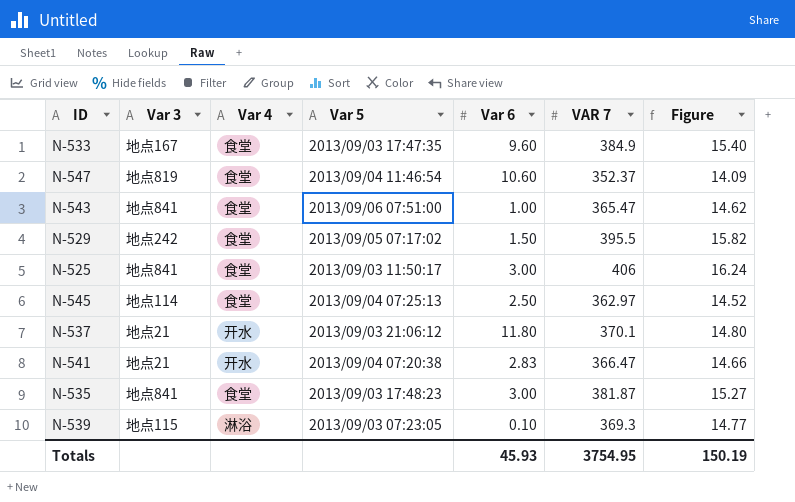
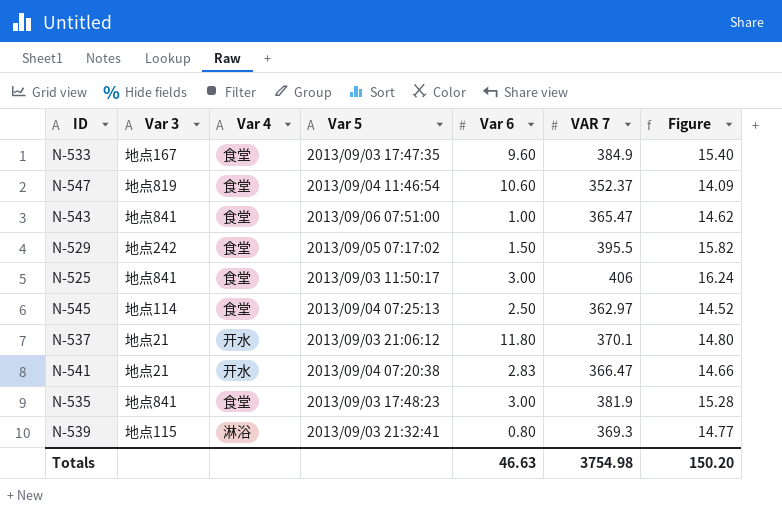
N-535 | VAR 7: 381.87 -> 381.9
N-535 | Figure: 15.27 -> 15.28
N-539 | Var 5: 2013/09/03 07:23:05 -> 2013/09/03 21:32:41
N-539 | Var 6: 0.10 -> 0.80
Totals | Var 6: 45.93 -> 46.63
Totals | VAR 7: 3754.95 -> 3754.98
Totals | Figure: 150.19 -> 150.20

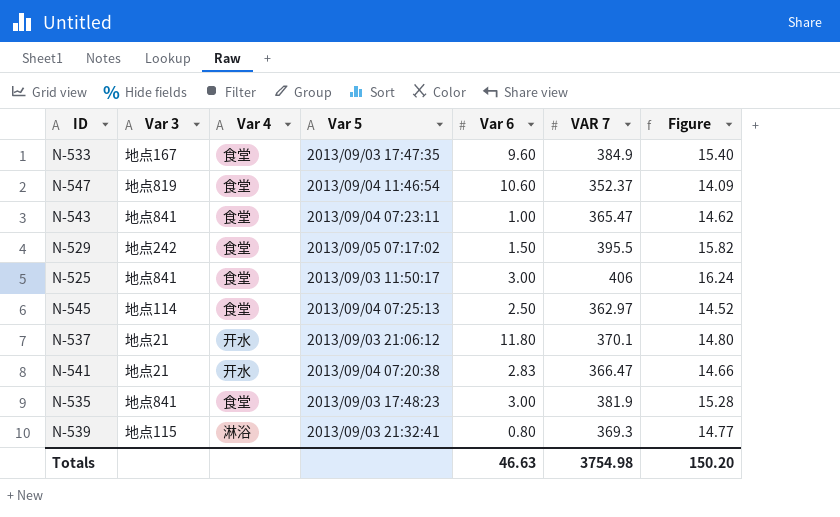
N-543 | Var 5: 2013/09/06 07:51:00 -> 2013/09/04 07:23:11

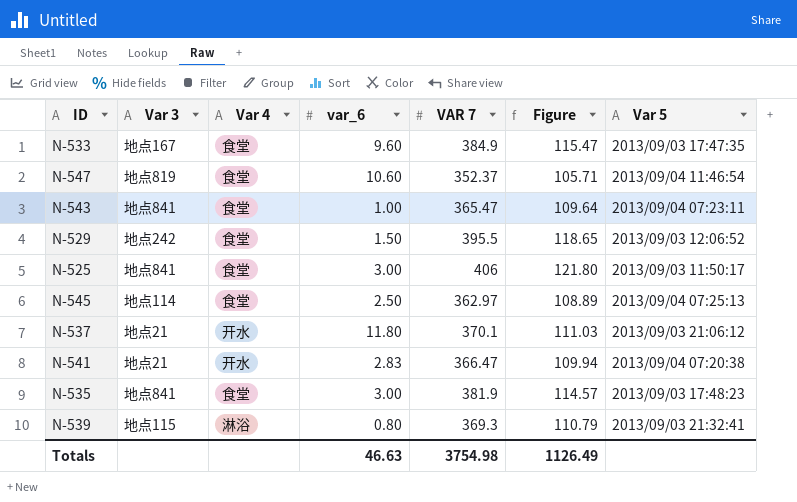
column name: Var 6 -> var_6
column Figure | formula: [VAR 7] * 0.04 -> [VAR 7] * 0.3
column Var 5 | position: 4 -> 7
N-529 | Var 5: 2013/09/05 07:17:02 -> 2013/09/03 12:06:52
Totals | Figure: 150.20 -> 1126.49

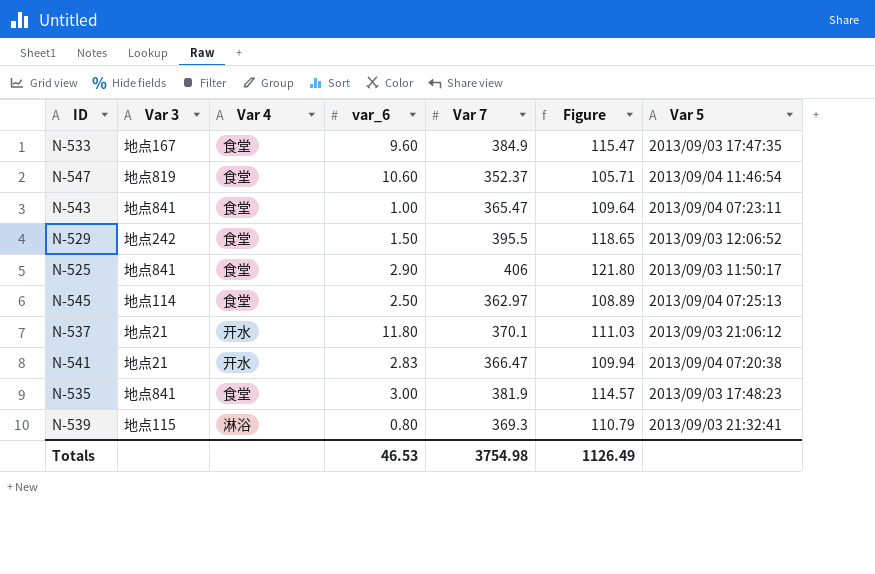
column name: VAR 7 -> Var 7
N-525 | var_6: 3.00 -> 2.90
Totals | var_6: 46.63 -> 46.53

